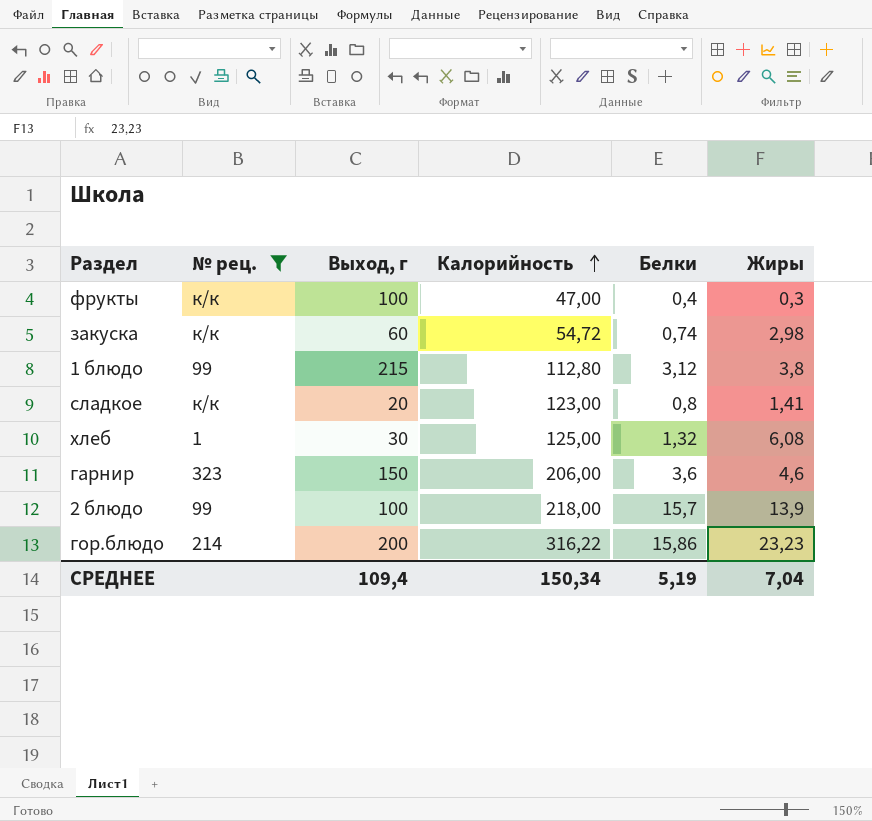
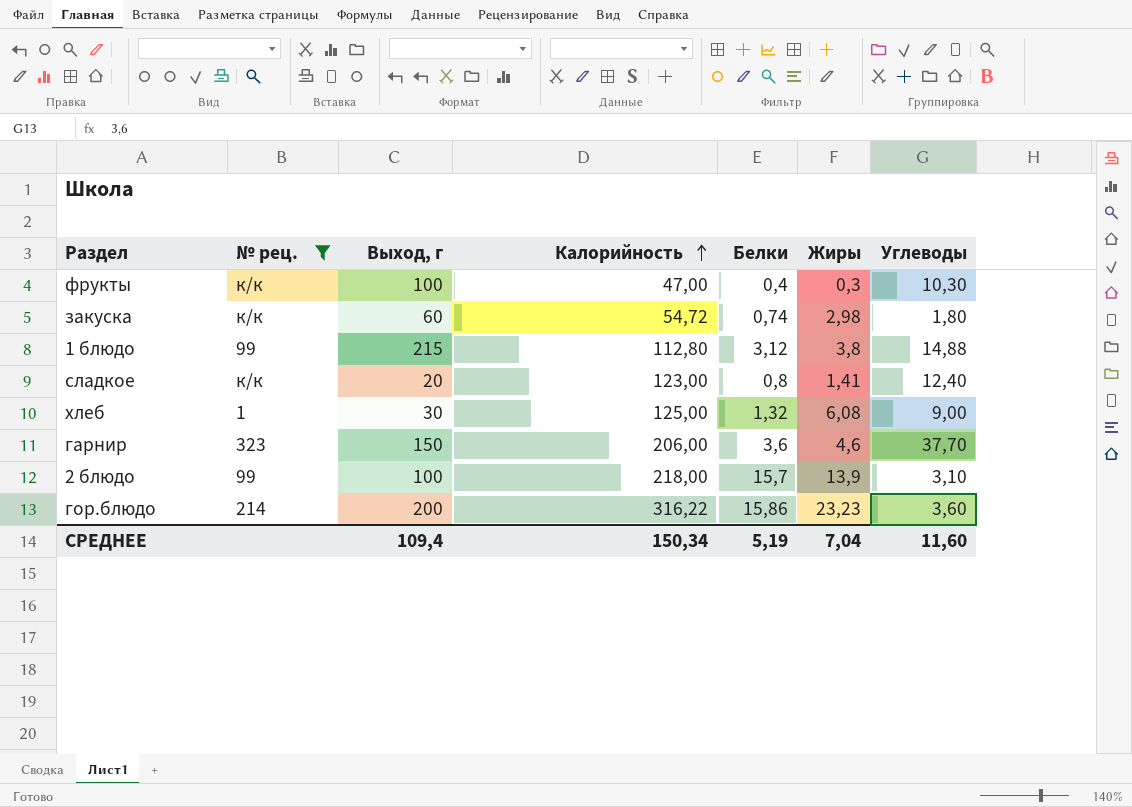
column Углеводы | position: none -> 7

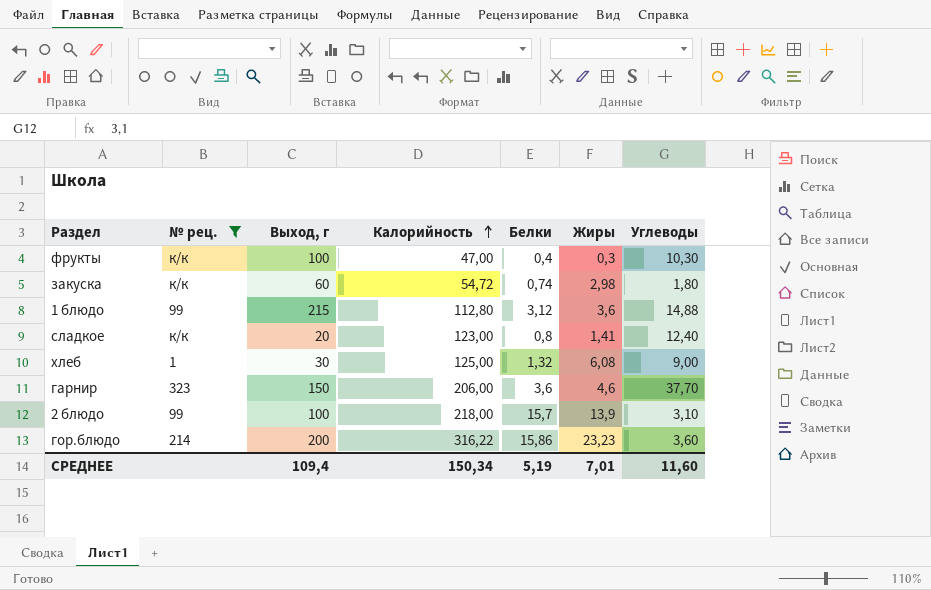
1 блюдо | Жиры: 3,8 -> 3,6
СРЕДНЕЕ | Жиры: 7,04 -> 7,01

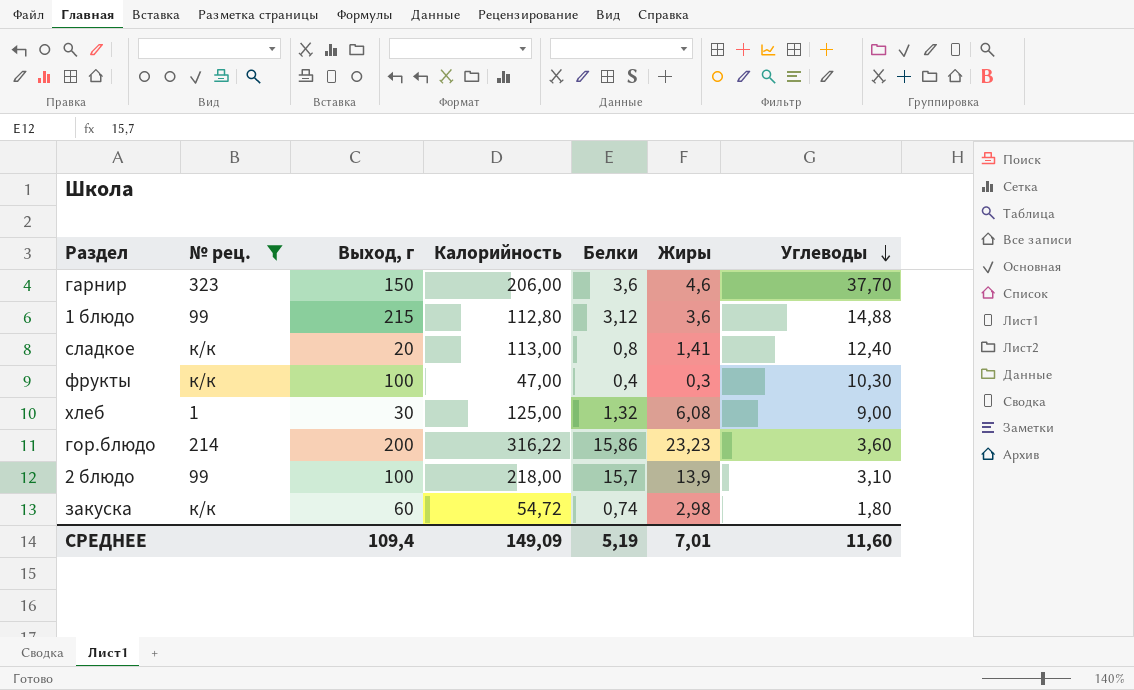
row order: Калорийность ascending -> Углеводы descending
сладкое | Калорийность: 123,00 -> 113,00
СРЕДНЕЕ | Калорийность: 150,34 -> 149,09

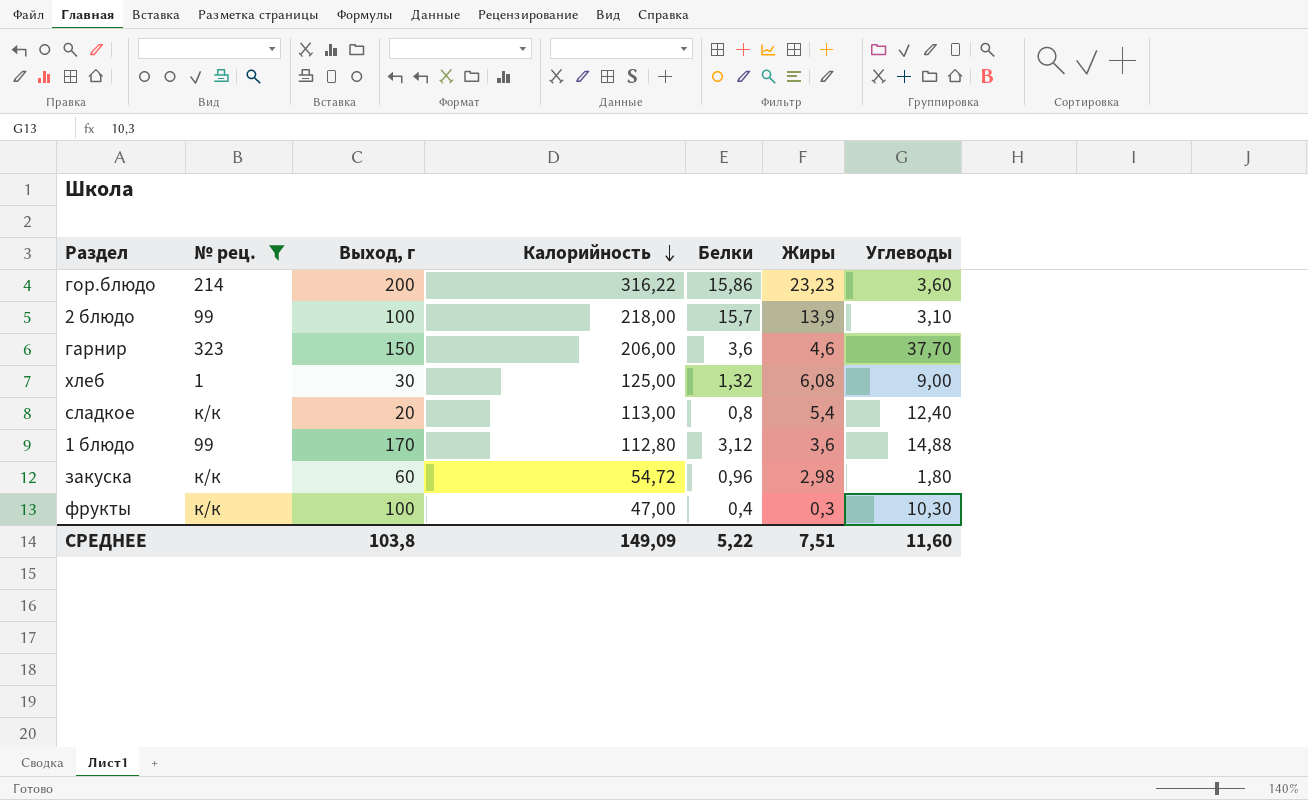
row order: Углеводы descending -> Калорийность descending
сладкое | Жиры: 1,41 -> 5,4
1 блюдо | Выход, г: 215 -> 170
закуска | Белки: 0,74 -> 0,96
СРЕДНЕЕ | Выход, г: 109,4 -> 103,8
СРЕДНЕЕ | Белки: 5,19 -> 5,22
СРЕДНЕЕ | Жиры: 7,01 -> 7,51

